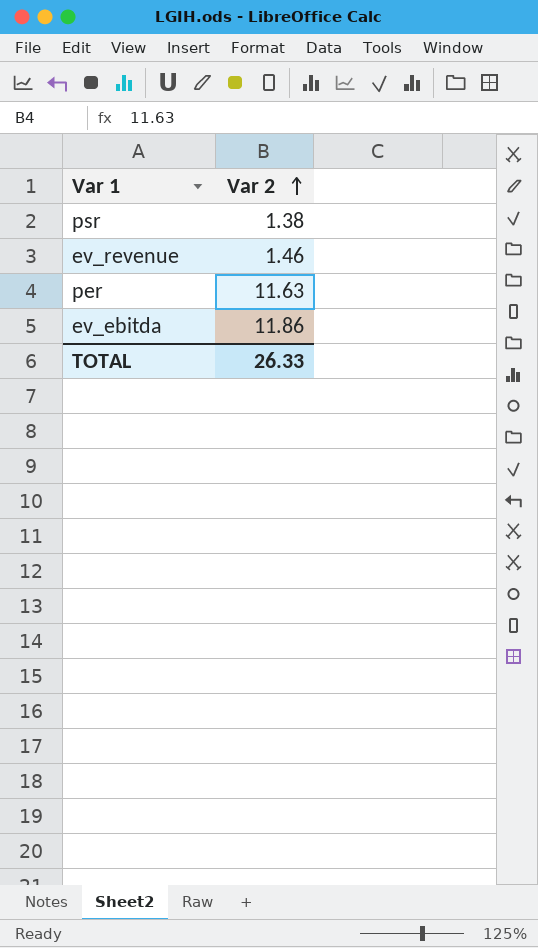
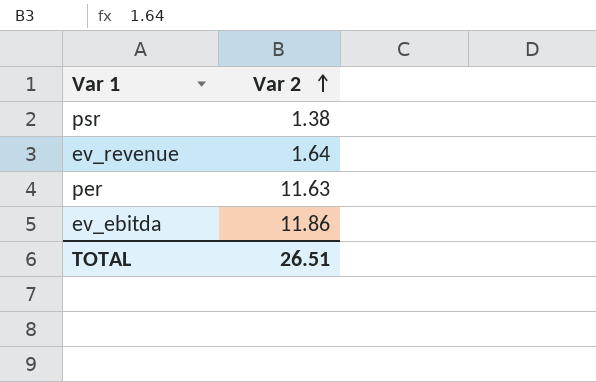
ev_revenue | Var 2: 1.46 -> 1.64
TOTAL | Var 2: 26.33 -> 26.51

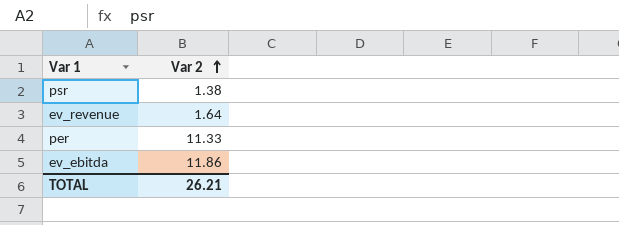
per | Var 2: 11.63 -> 11.33
TOTAL | Var 2: 26.51 -> 26.21

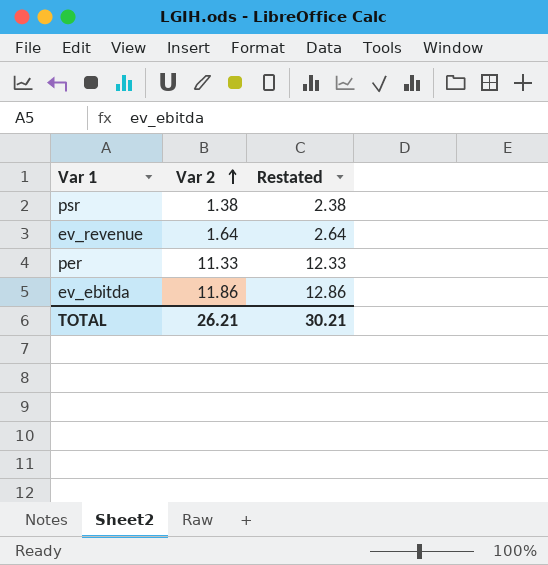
column Restated | formula: none -> [Var 2] + 1

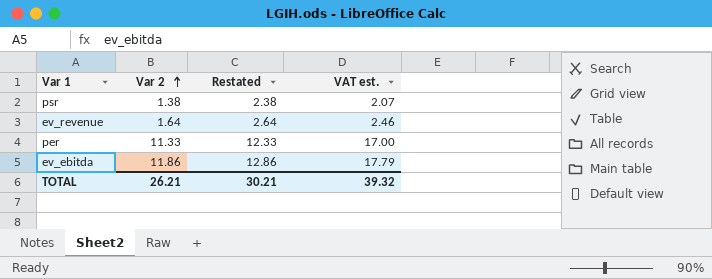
column VAT est. | formula: none -> [Var 2] * 1.5

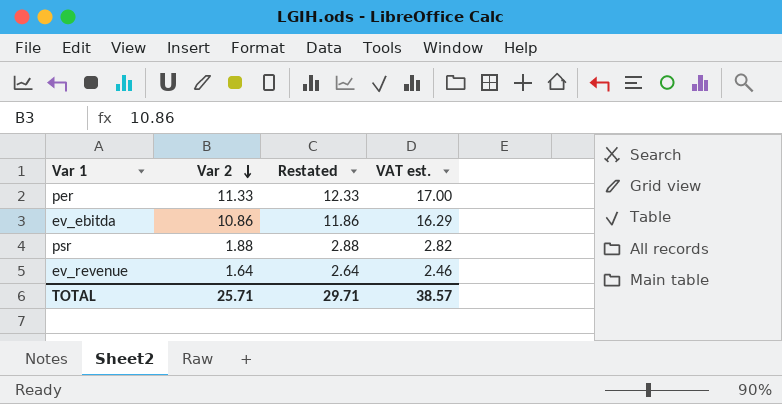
row order: Var 2 ascending -> Var 2 descending
ev_ebitda | Var 2: 11.86 -> 10.86
ev_ebitda | Restated: 12.86 -> 11.86
ev_ebitda | VAT est.: 17.79 -> 16.29
psr | Var 2: 1.38 -> 1.88
psr | Restated: 2.38 -> 2.88
psr | VAT est.: 2.07 -> 2.82
TOTAL | Var 2: 26.21 -> 25.71
TOTAL | Restated: 30.21 -> 29.71
TOTAL | VAT est.: 39.32 -> 38.57

